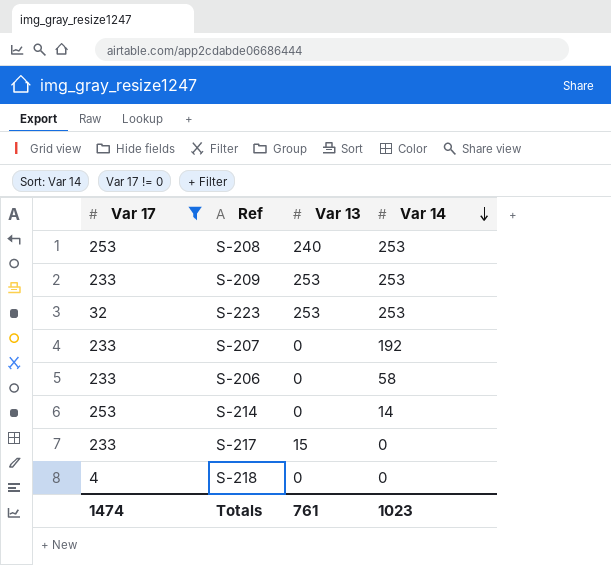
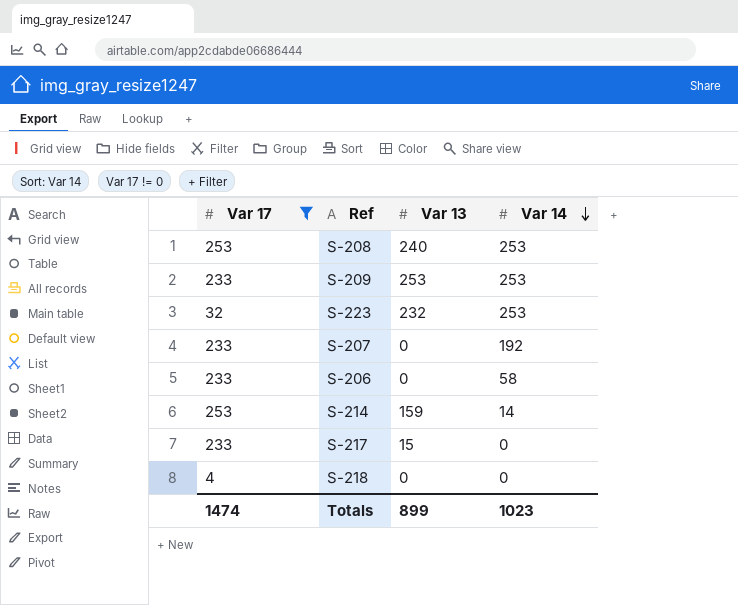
S-223 | Var 13: 253 -> 232
S-214 | Var 13: 0 -> 159
Totals | Var 13: 761 -> 899

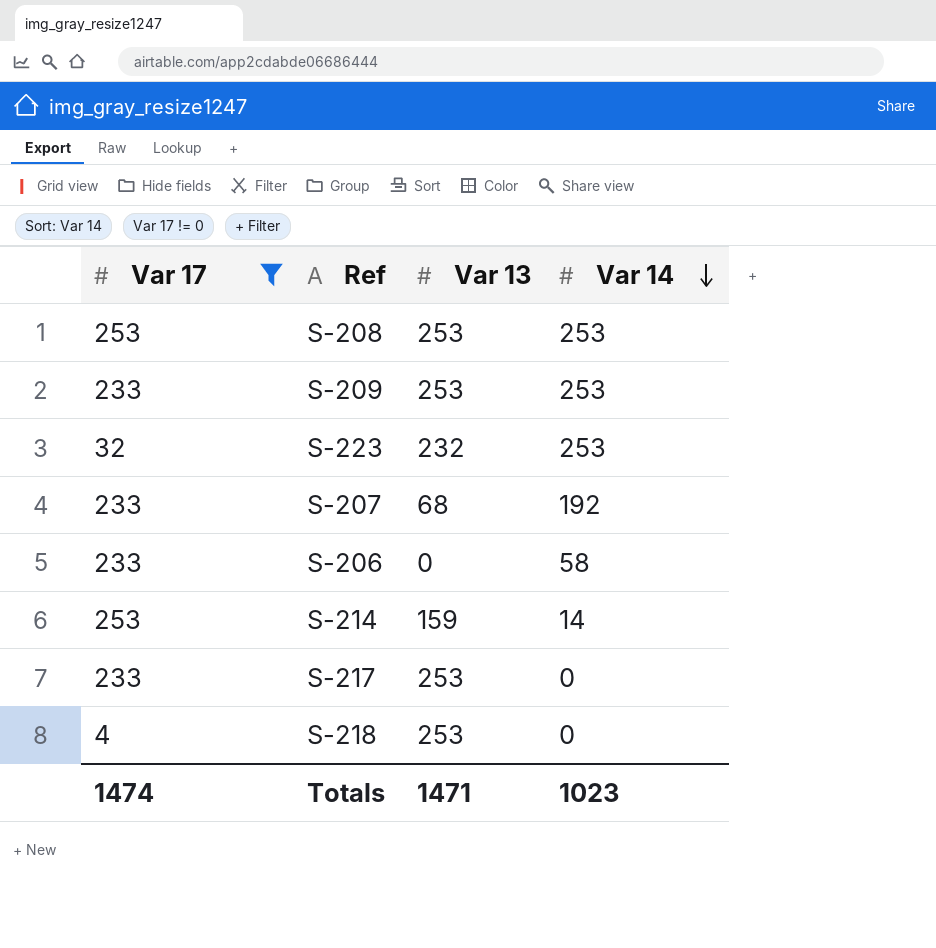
S-208 | Var 13: 240 -> 253
S-207 | Var 13: 0 -> 68
S-217 | Var 13: 15 -> 253
S-218 | Var 13: 0 -> 253
Totals | Var 13: 899 -> 1471

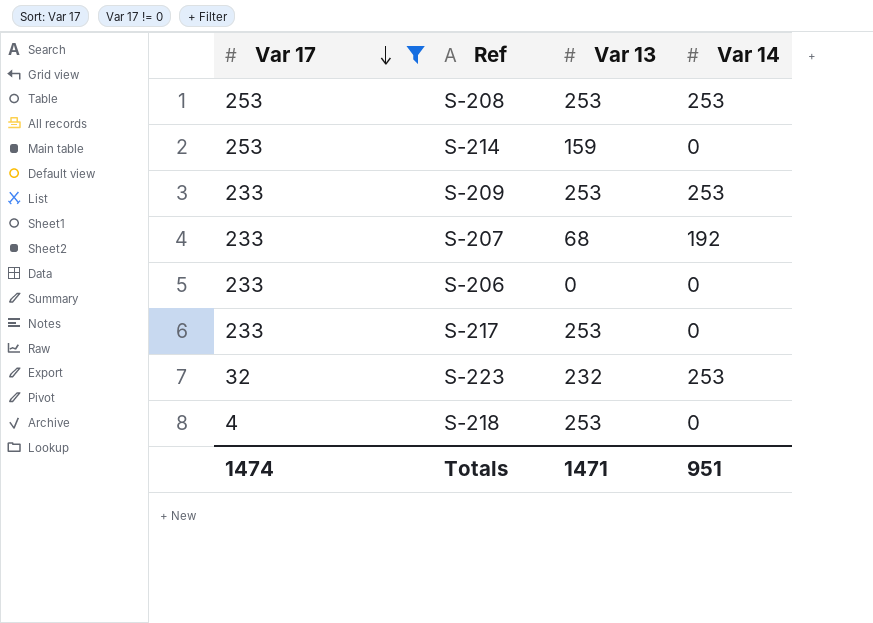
row order: Var 14 descending -> Var 17 descending
S-214 | Var 14: 14 -> 0
S-206 | Var 14: 58 -> 0
Totals | Var 14: 1023 -> 951

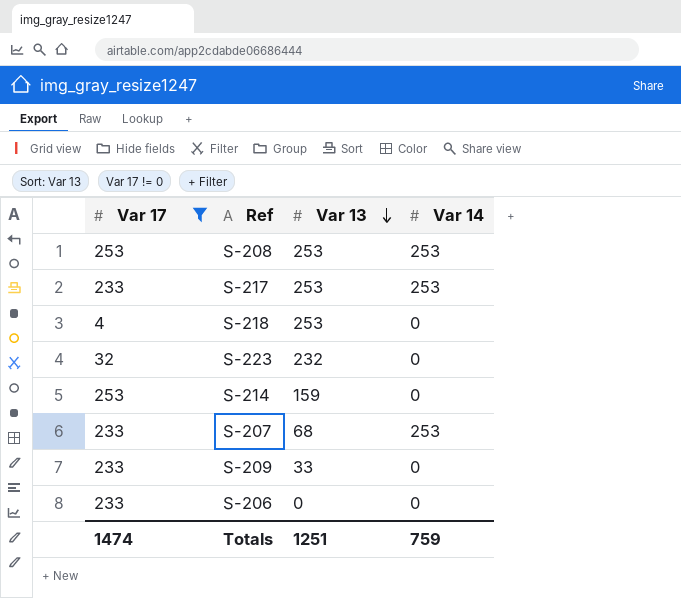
row order: Var 17 descending -> Var 13 descending
S-217 | Var 14: 0 -> 253
S-223 | Var 14: 253 -> 0
S-207 | Var 14: 192 -> 253
S-209 | Var 13: 253 -> 33
S-209 | Var 14: 253 -> 0
Totals | Var 13: 1471 -> 1251
Totals | Var 14: 951 -> 759

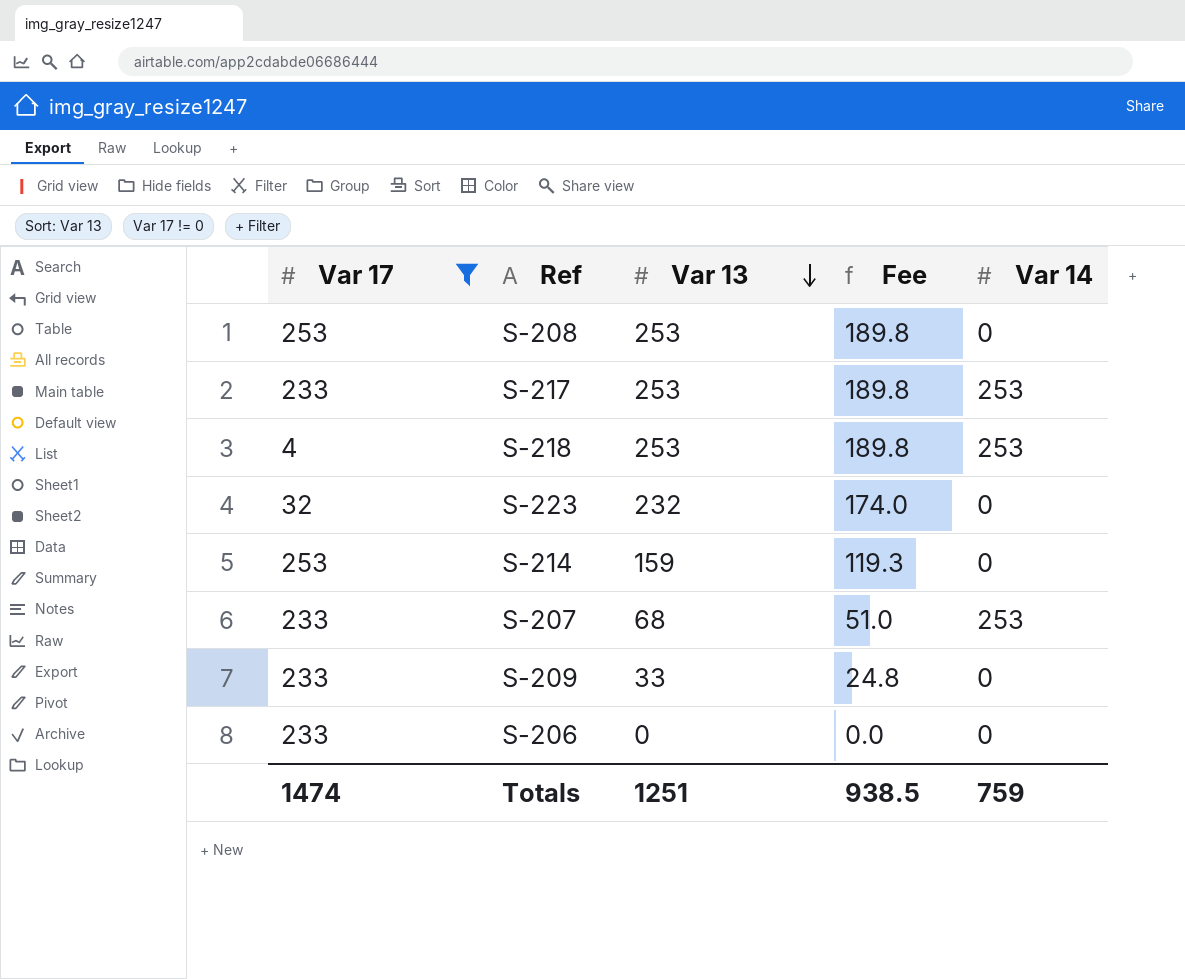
column Fee | formula: none -> [Var 13] * 0.75
S-208 | Var 14: 253 -> 0
S-218 | Var 14: 0 -> 253

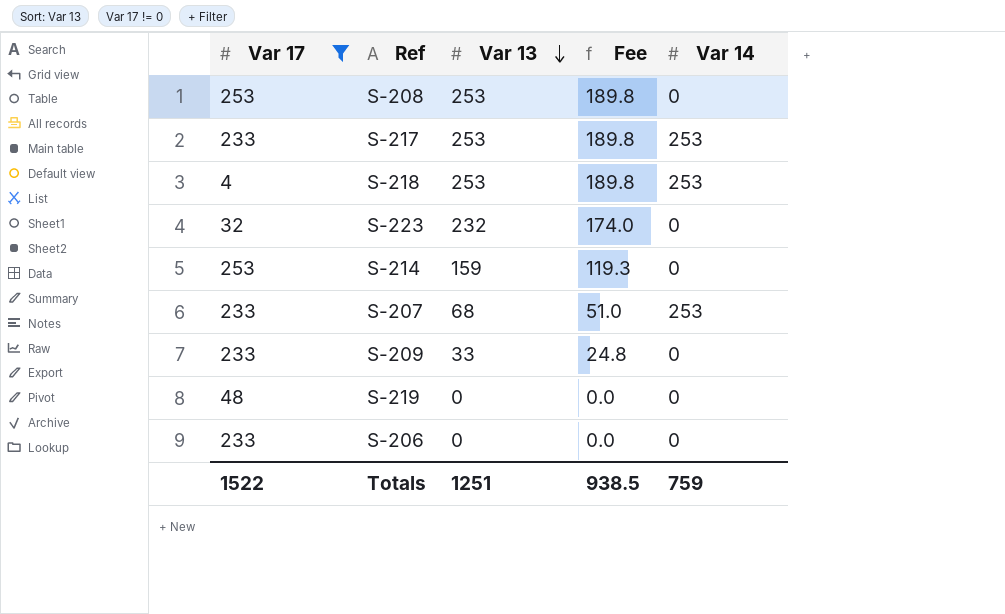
row S-219: none -> 48 | 0 | 0.0 | 0
Totals | Var 17: 1474 -> 1522

